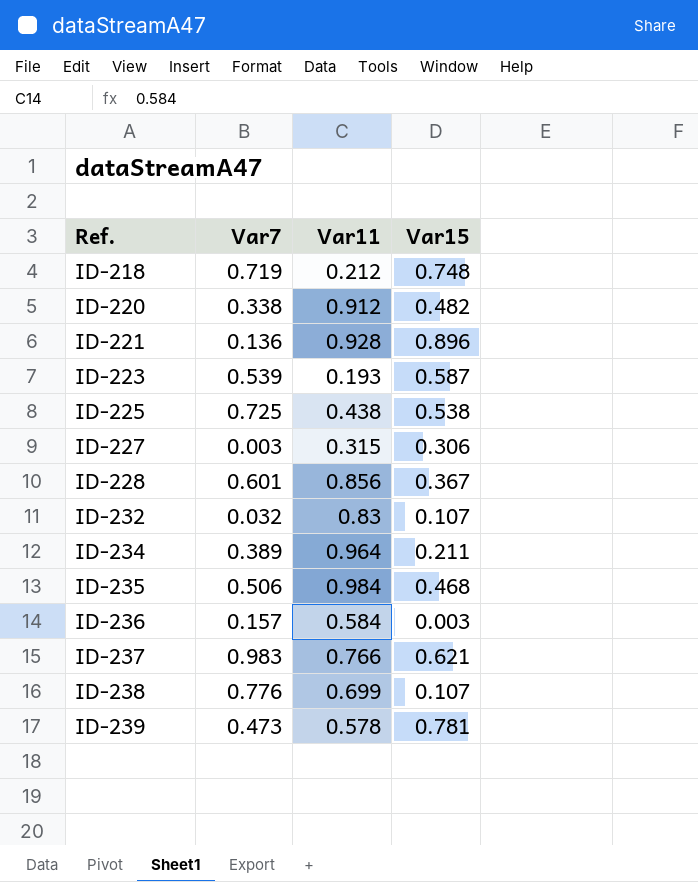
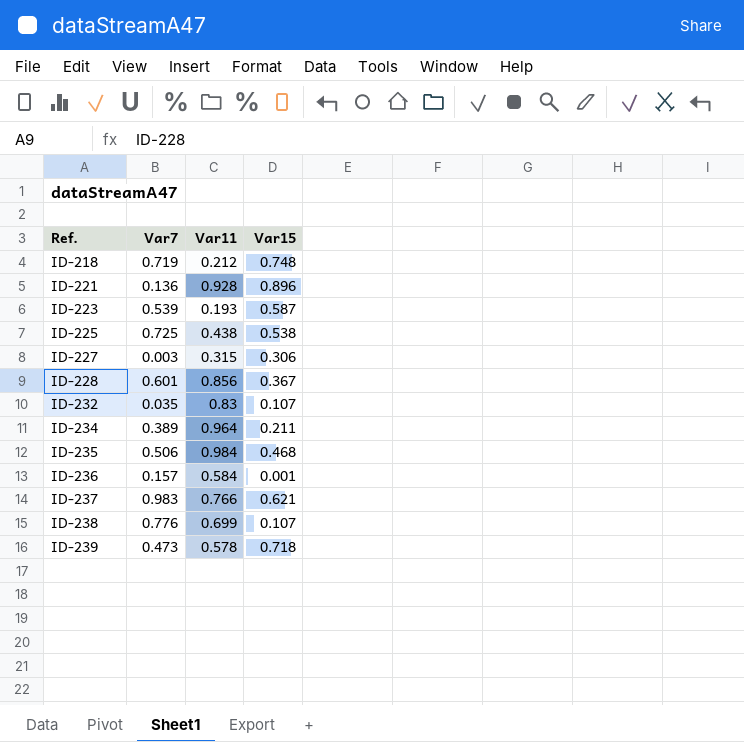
row ID-220: 0.338 | 0.912 | 0.482 -> none
ID-232 | Var7: 0.032 -> 0.035
ID-236 | Var15: 0.003 -> 0.001
ID-239 | Var15: 0.781 -> 0.718

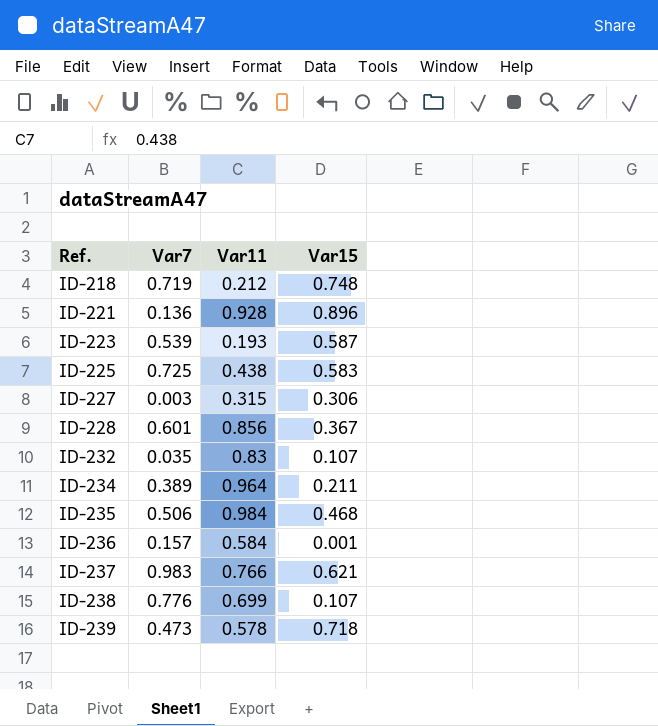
ID-225 | Var15: 0.538 -> 0.583

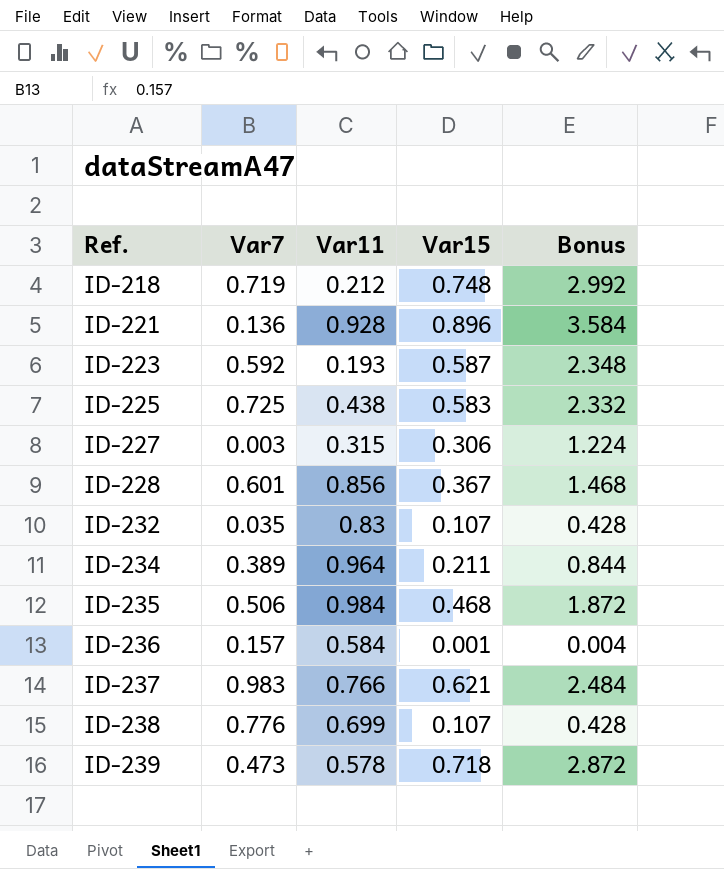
column Bonus | formula: none -> [Var15] * 4
ID-223 | Var7: 0.539 -> 0.592

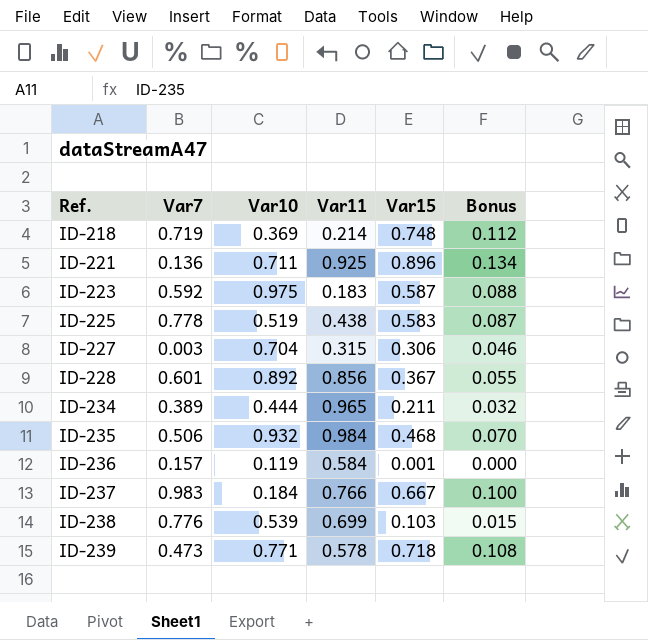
column Var10 | position: none -> 3
column Bonus | formula: [Var15] * 4 -> [Var15] * 0.15
row ID-232: 0.035 | 0.83 | 0.107 | 0.428 -> none
ID-218 | Var11: 0.212 -> 0.214
ID-221 | Var11: 0.928 -> 0.925
ID-223 | Var11: 0.193 -> 0.183
ID-225 | Var7: 0.725 -> 0.778
ID-234 | Var11: 0.964 -> 0.965
ID-237 | Var15: 0.621 -> 0.667
ID-238 | Var15: 0.107 -> 0.103

